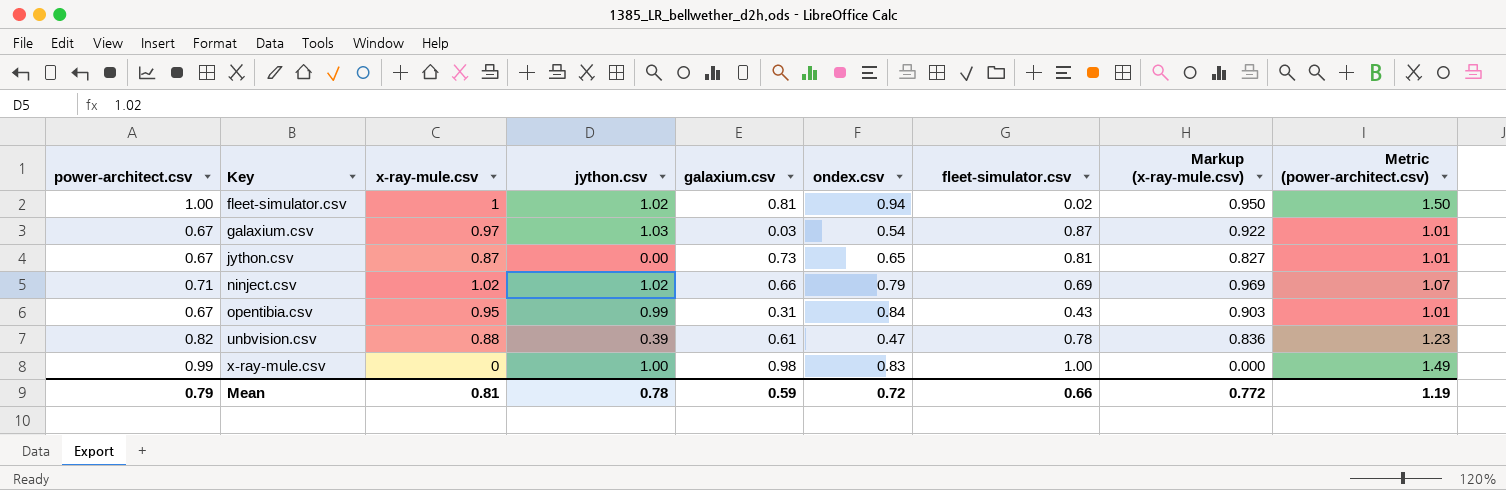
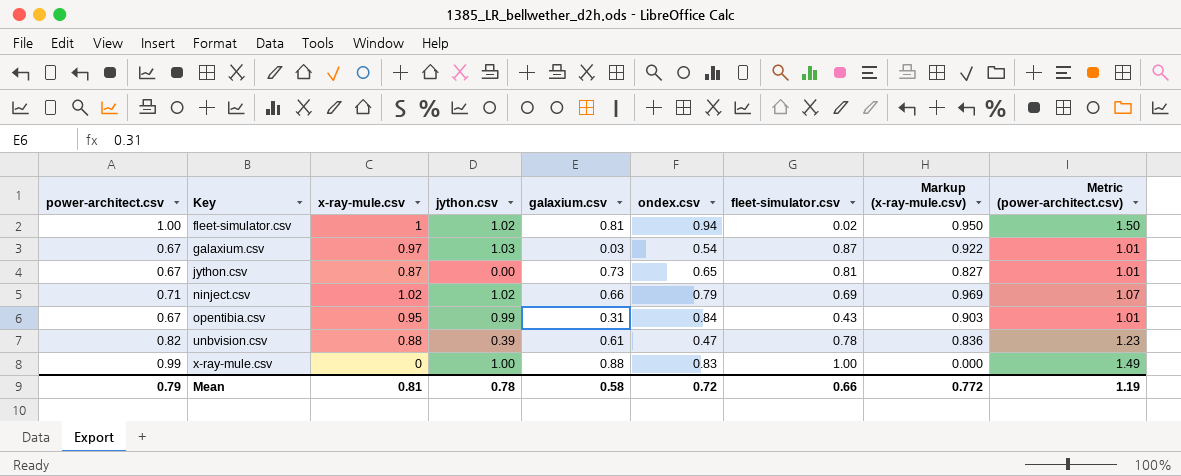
x-ray-mule.csv | galaxium.csv: 0.98 -> 0.88
Mean | galaxium.csv: 0.59 -> 0.58

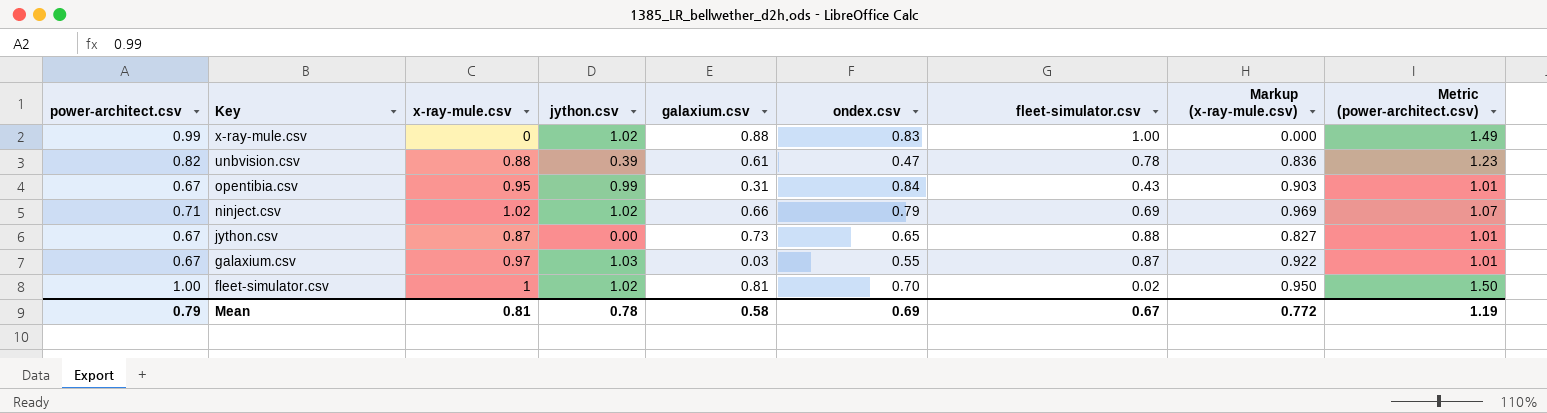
row order: Key ascending -> Key descending
x-ray-mule.csv | jython.csv: 1.00 -> 1.02
jython.csv | fleet-simulator.csv: 0.81 -> 0.88
galaxium.csv | ondex.csv: 0.54 -> 0.55
fleet-simulator.csv | ondex.csv: 0.94 -> 0.70
Mean | ondex.csv: 0.72 -> 0.69
Mean | fleet-simulator.csv: 0.66 -> 0.67

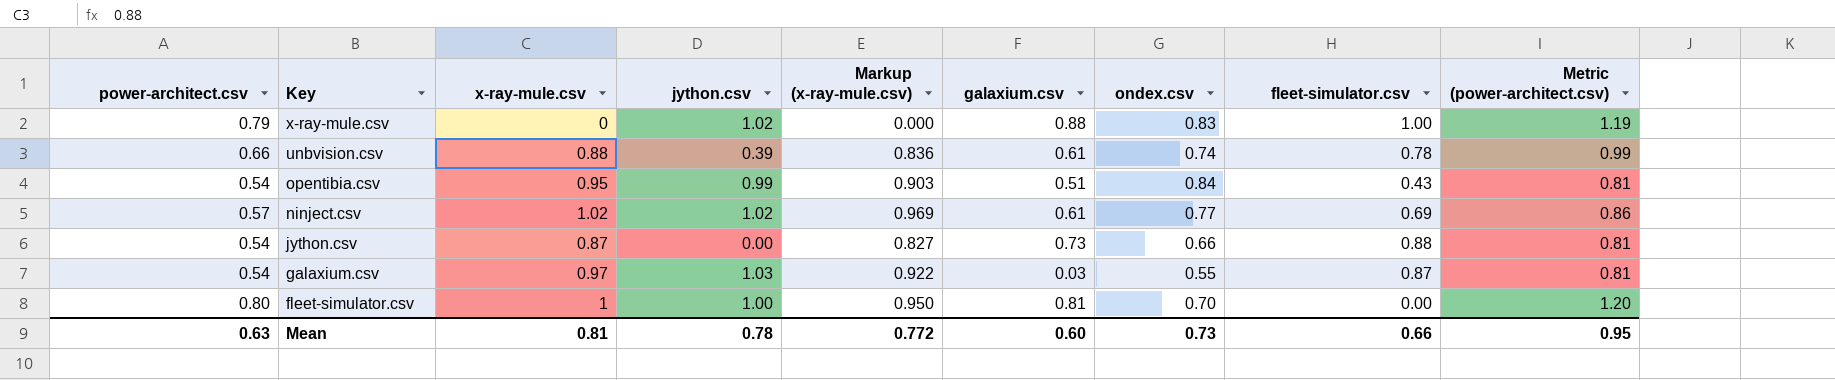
column Markup (x-ray-mule.csv) | position: 8 -> 5
x-ray-mule.csv | power-architect.csv: 0.99 -> 0.79
x-ray-mule.csv | Metric (power-architect.csv): 1.49 -> 1.19
unbvision.csv | power-architect.csv: 0.82 -> 0.66
unbvision.csv | ondex.csv: 0.47 -> 0.74
unbvision.csv | Metric (power-architect.csv): 1.23 -> 0.99
opentibia.csv | power-architect.csv: 0.67 -> 0.54
opentibia.csv | galaxium.csv: 0.31 -> 0.51
opentibia.csv | Metric (power-architect.csv): 1.01 -> 0.81
ninject.csv | power-architect.csv: 0.71 -> 0.57
ninject.csv | galaxium.csv: 0.66 -> 0.61
ninject.csv | ondex.csv: 0.79 -> 0.77
ninject.csv | Metric (power-architect.csv): 1.07 -> 0.86
jython.csv | power-architect.csv: 0.67 -> 0.54
jython.csv | ondex.csv: 0.65 -> 0.66
jython.csv | Metric (power-architect.csv): 1.01 -> 0.81
galaxium.csv | power-architect.csv: 0.67 -> 0.54
galaxium.csv | Metric (power-architect.csv): 1.01 -> 0.81
fleet-simulator.csv | power-architect.csv: 1.00 -> 0.80
fleet-simulator.csv | jython.csv: 1.02 -> 1.00
fleet-simulator.csv | fleet-simulator.csv: 0.02 -> 0.00
fleet-simulator.csv | Metric (power-architect.csv): 1.50 -> 1.20
Mean | power-architect.csv: 0.79 -> 0.63
Mean | galaxium.csv: 0.58 -> 0.60
Mean | ondex.csv: 0.69 -> 0.73
Mean | fleet-simulator.csv: 0.67 -> 0.66
Mean | Metric (power-architect.csv): 1.19 -> 0.95

